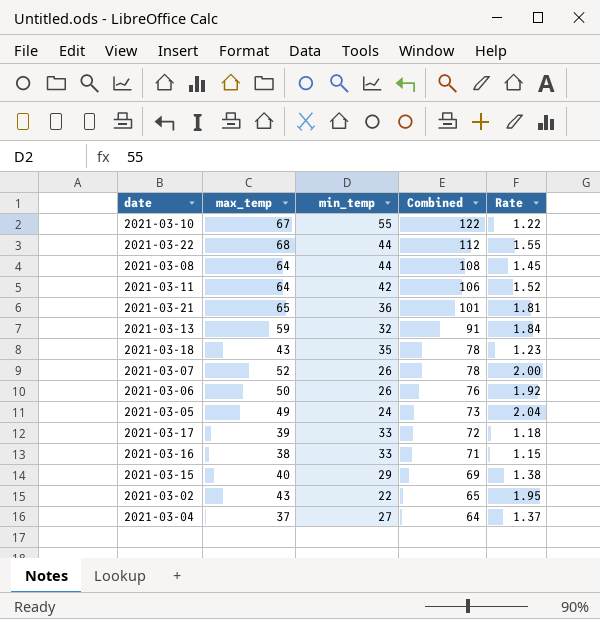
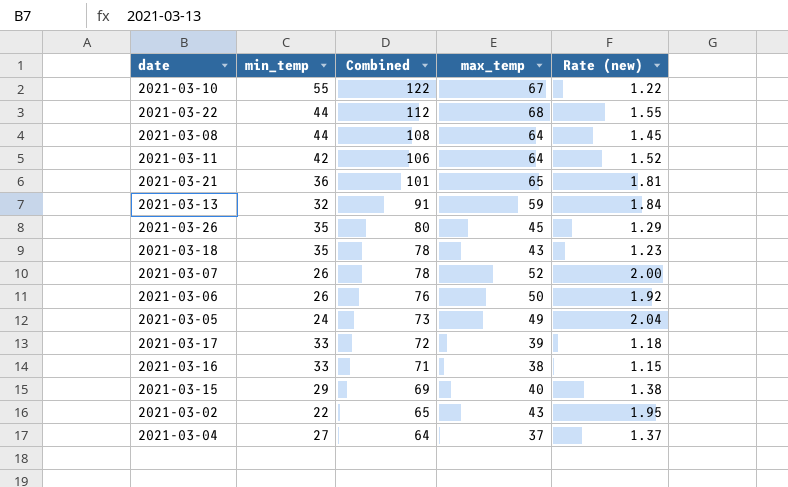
column max_temp | position: 2 -> 4
column name: Rate -> Rate (new)
row 2021-03-26: none -> 35 | 80 | 45 | 1.29

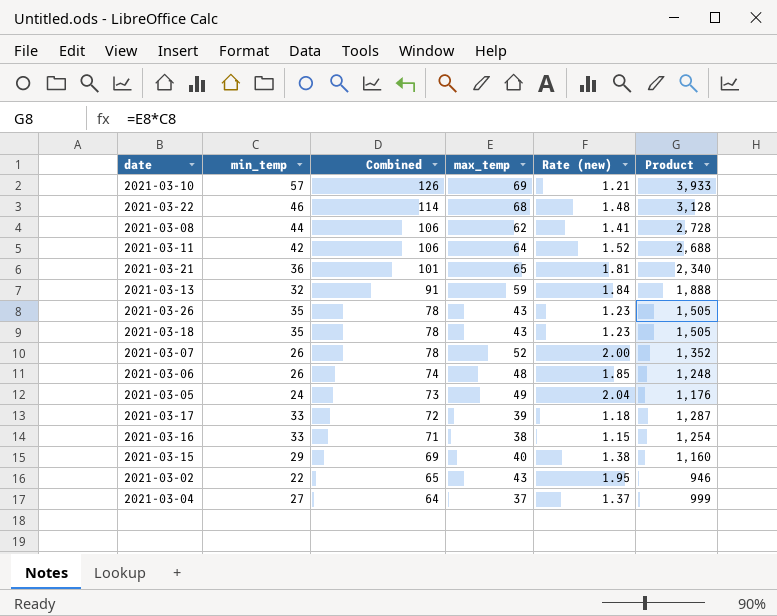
column Product | formula: none -> [min_temp] * [max_temp]
2021-03-10 | min_temp: 55 -> 57
2021-03-10 | Combined: 122 -> 126
2021-03-10 | max_temp: 67 -> 69
2021-03-10 | Rate (new): 1.22 -> 1.21
2021-03-22 | min_temp: 44 -> 46
2021-03-22 | Combined: 112 -> 114
2021-03-22 | Rate (new): 1.55 -> 1.48
2021-03-08 | Combined: 108 -> 106
2021-03-08 | max_temp: 64 -> 62
2021-03-08 | Rate (new): 1.45 -> 1.41
2021-03-26 | Combined: 80 -> 78
2021-03-26 | max_temp: 45 -> 43
2021-03-26 | Rate (new): 1.29 -> 1.23
2021-03-06 | Combined: 76 -> 74
2021-03-06 | max_temp: 50 -> 48
2021-03-06 | Rate (new): 1.92 -> 1.85

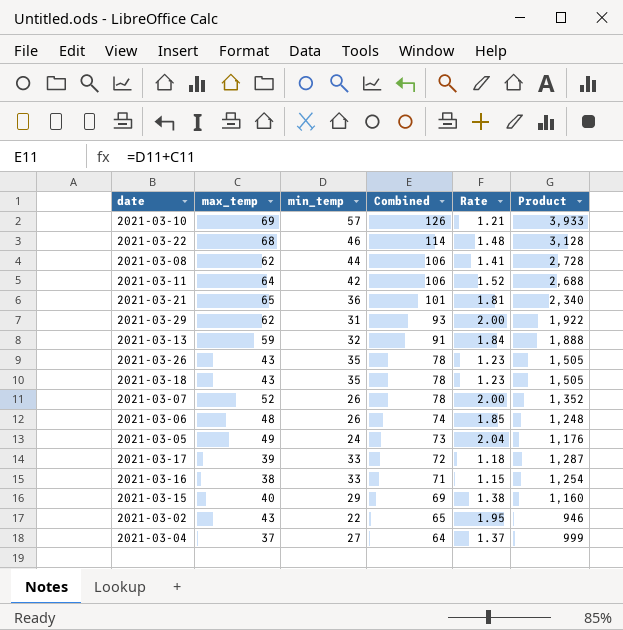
column max_temp | position: 4 -> 2
column name: Rate (new) -> Rate
row 2021-03-29: none -> 62 | 31 | 93 | 2.00 | 1,922

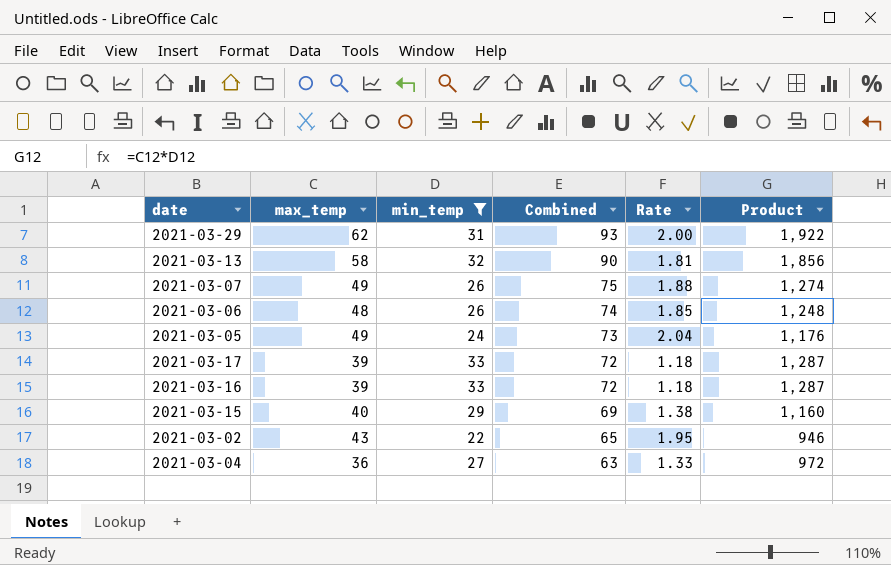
filter: none -> min_temp <= 33
2021-03-13 | max_temp: 59 -> 58
2021-03-13 | Combined: 91 -> 90
2021-03-13 | Rate: 1.84 -> 1.81
2021-03-13 | Product: 1,888 -> 1,856
2021-03-07 | max_temp: 52 -> 49
2021-03-07 | Combined: 78 -> 75
2021-03-07 | Rate: 2.00 -> 1.88
2021-03-07 | Product: 1,352 -> 1,274
2021-03-16 | max_temp: 38 -> 39
2021-03-16 | Combined: 71 -> 72
2021-03-16 | Rate: 1.15 -> 1.18
2021-03-16 | Product: 1,254 -> 1,287
2021-03-04 | max_temp: 37 -> 36
2021-03-04 | Combined: 64 -> 63
2021-03-04 | Rate: 1.37 -> 1.33
2021-03-04 | Product: 999 -> 972

